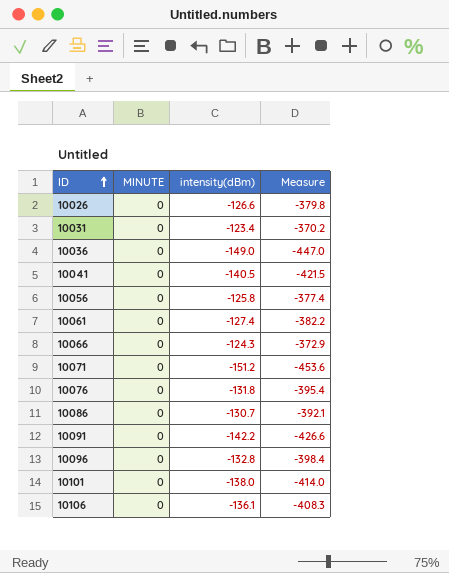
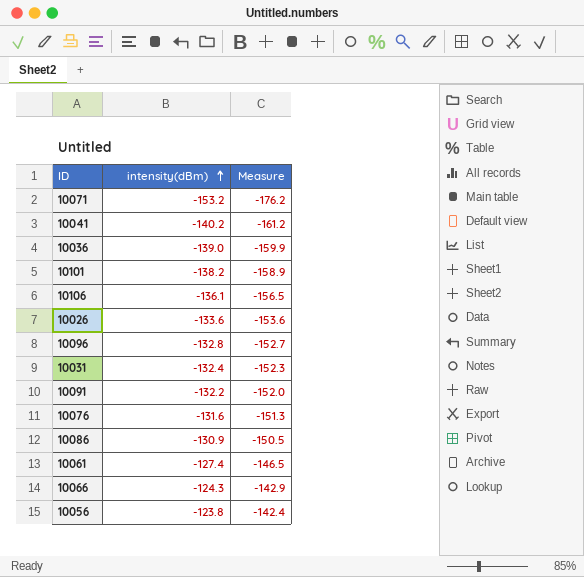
row order: ID ascending -> intensity(dBm) ascending
column MINUTE | position: 2 -> none
column Measure | formula: [intensity(dBm)] * 3 -> [intensity(dBm)] * 1.15
10071 | intensity(dBm): -151.2 -> -153.2
10041 | intensity(dBm): -140.5 -> -140.2
10036 | intensity(dBm): -149.0 -> -139.0
10101 | intensity(dBm): -138.0 -> -138.2
10026 | intensity(dBm): -126.6 -> -133.6
10031 | intensity(dBm): -123.4 -> -132.4
10091 | intensity(dBm): -142.2 -> -132.2
10076 | intensity(dBm): -131.8 -> -131.6
10086 | intensity(dBm): -130.7 -> -130.9
10056 | intensity(dBm): -125.8 -> -123.8

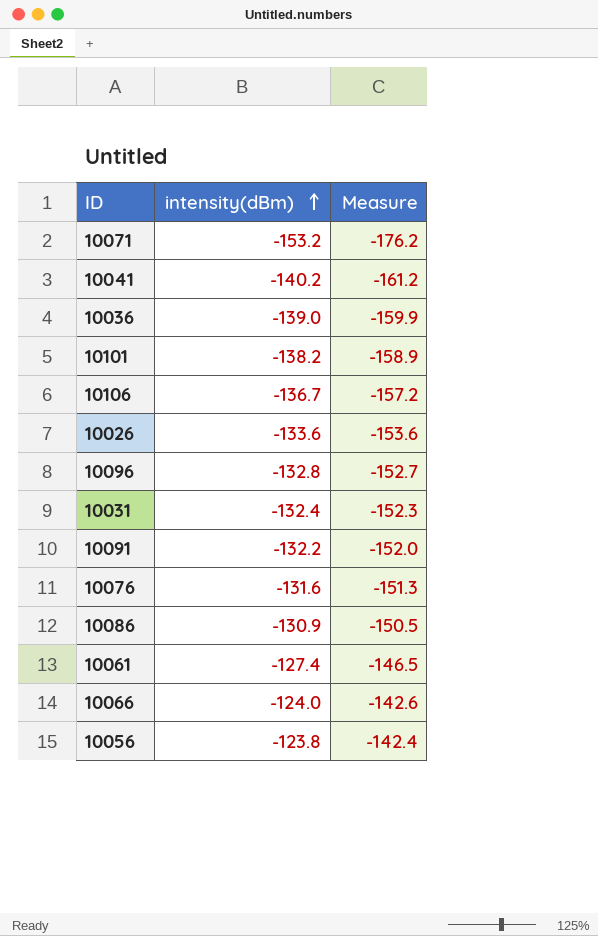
10106 | intensity(dBm): -136.1 -> -136.7
10106 | Measure: -156.5 -> -157.2
10066 | intensity(dBm): -124.3 -> -124.0
10066 | Measure: -142.9 -> -142.6

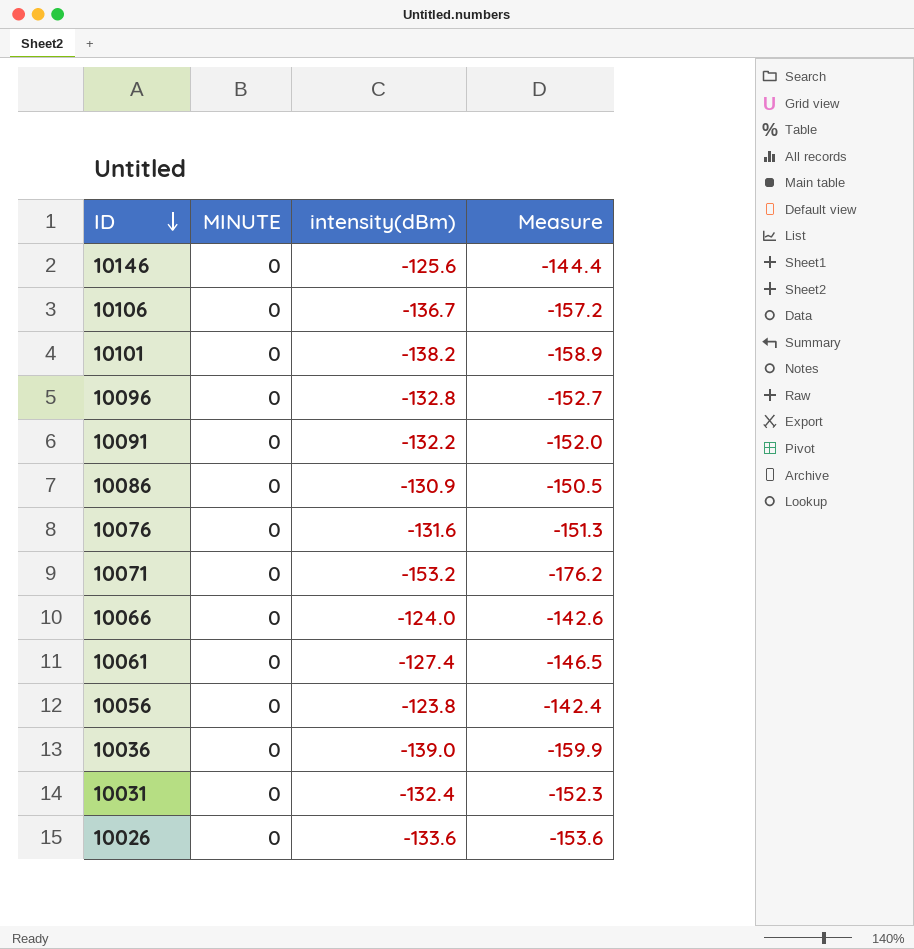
row order: intensity(dBm) ascending -> ID descending
column MINUTE | position: none -> 2
row 10041: -140.2 | -161.2 -> none
row 10146: none -> 0 | -125.6 | -144.4

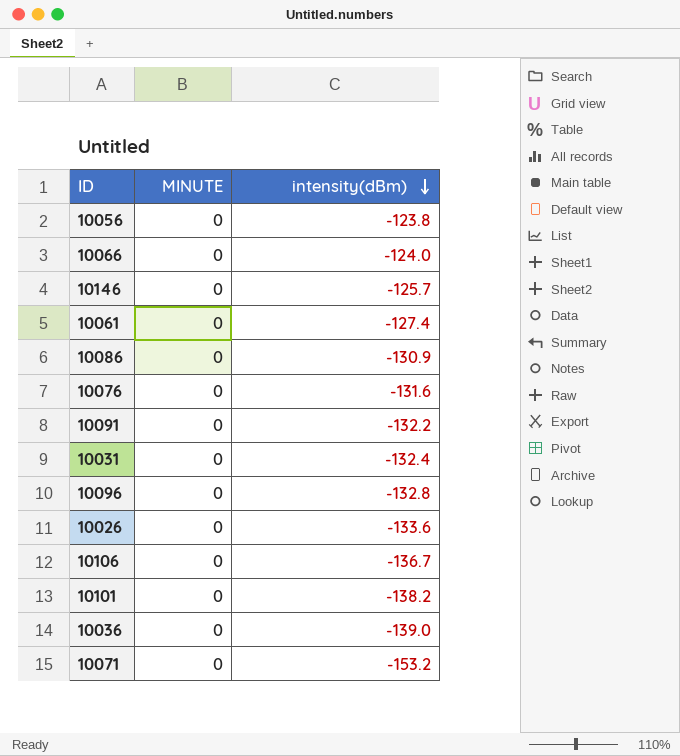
row order: ID descending -> intensity(dBm) descending
column Measure | formula: [intensity(dBm)] * 1.15 -> none
10146 | intensity(dBm): -125.6 -> -125.7

